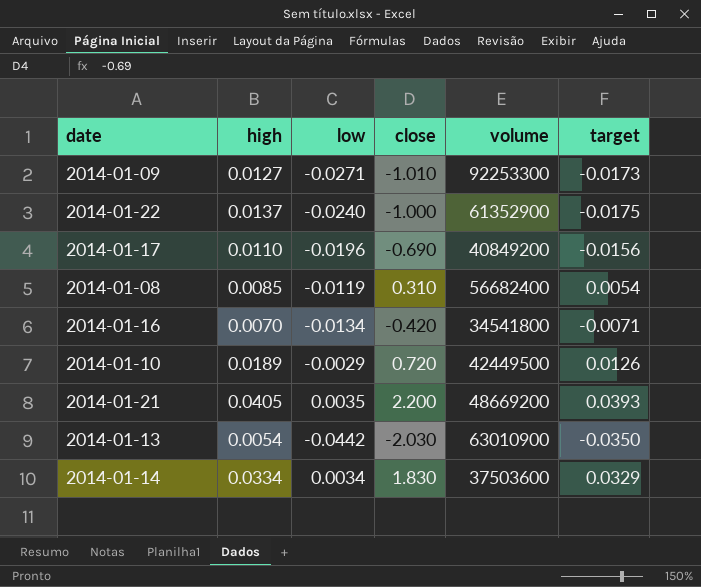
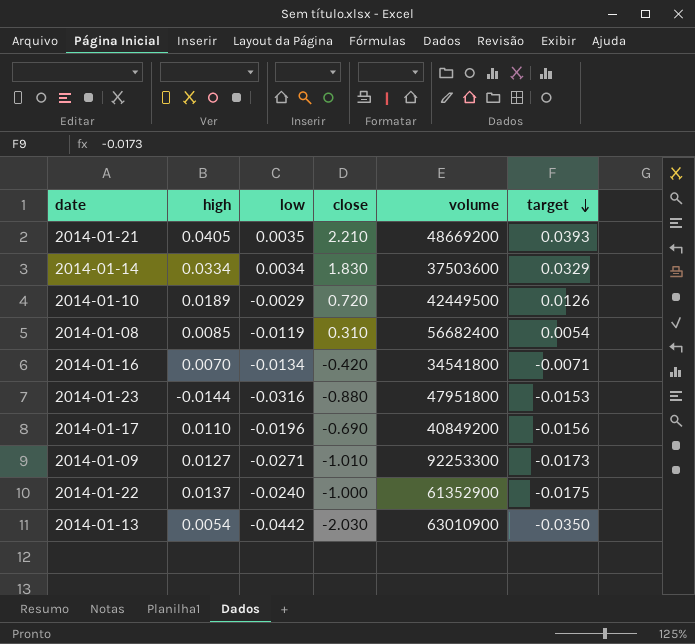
row order: none -> target descending
2014-01-21 | close: 2.200 -> 2.210
row 2014-01-23: none -> -0.0144 | -0.0316 | -0.880 | 47951800 | -0.0153

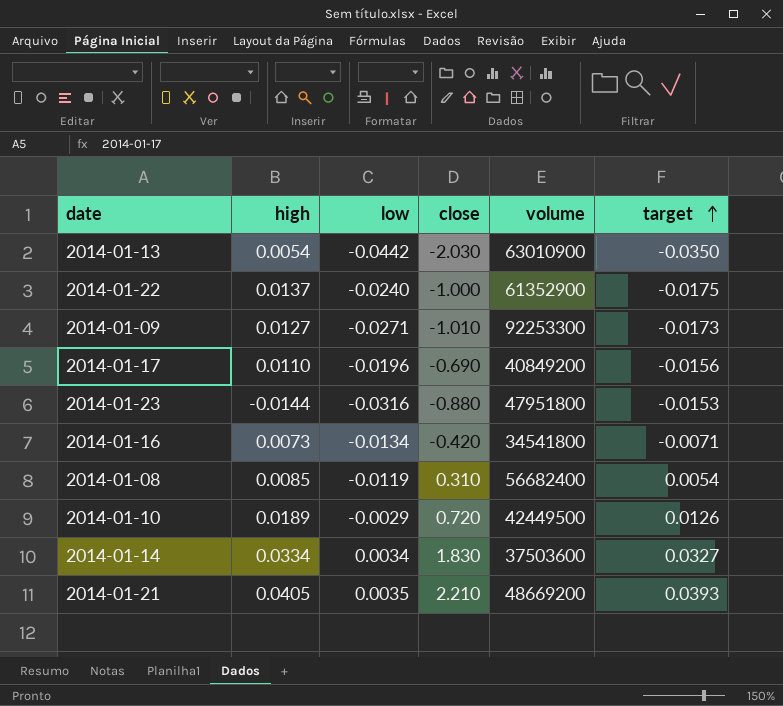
row order: target descending -> target ascending
2014-01-16 | high: 0.0070 -> 0.0073
2014-01-14 | target: 0.0329 -> 0.0327

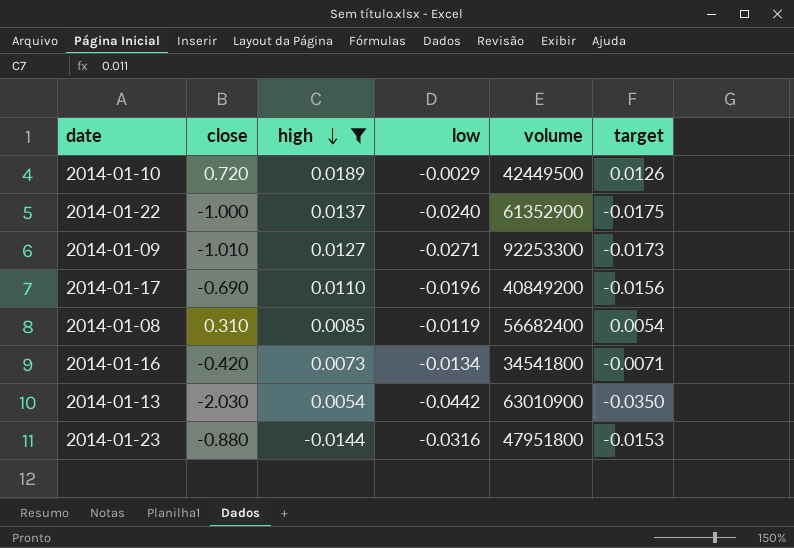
filter: none -> high <= 0.0189
row order: target ascending -> high descending
column close | position: 4 -> 2

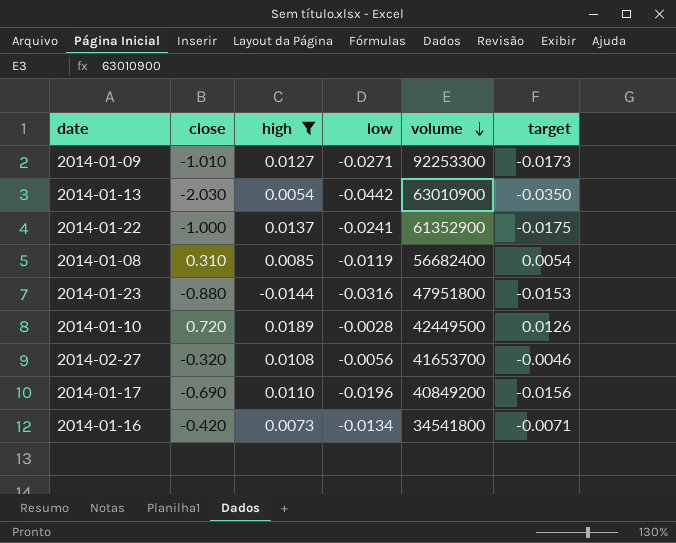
row order: high descending -> volume descending
2014-01-22 | low: -0.0240 -> -0.0241
2014-01-10 | low: -0.0029 -> -0.0028
row 2014-02-27: none -> -0.320 | 0.0108 | -0.0056 | 41653700 | -0.0046

